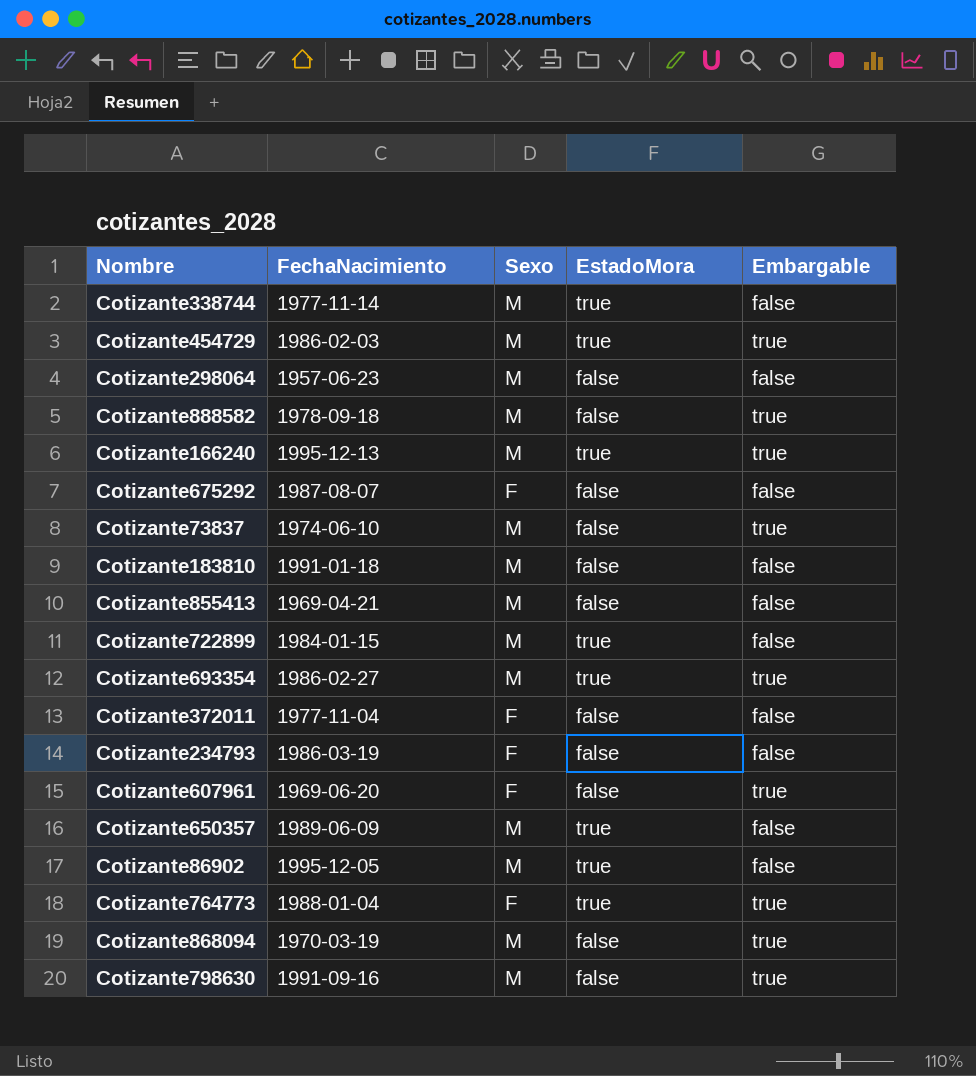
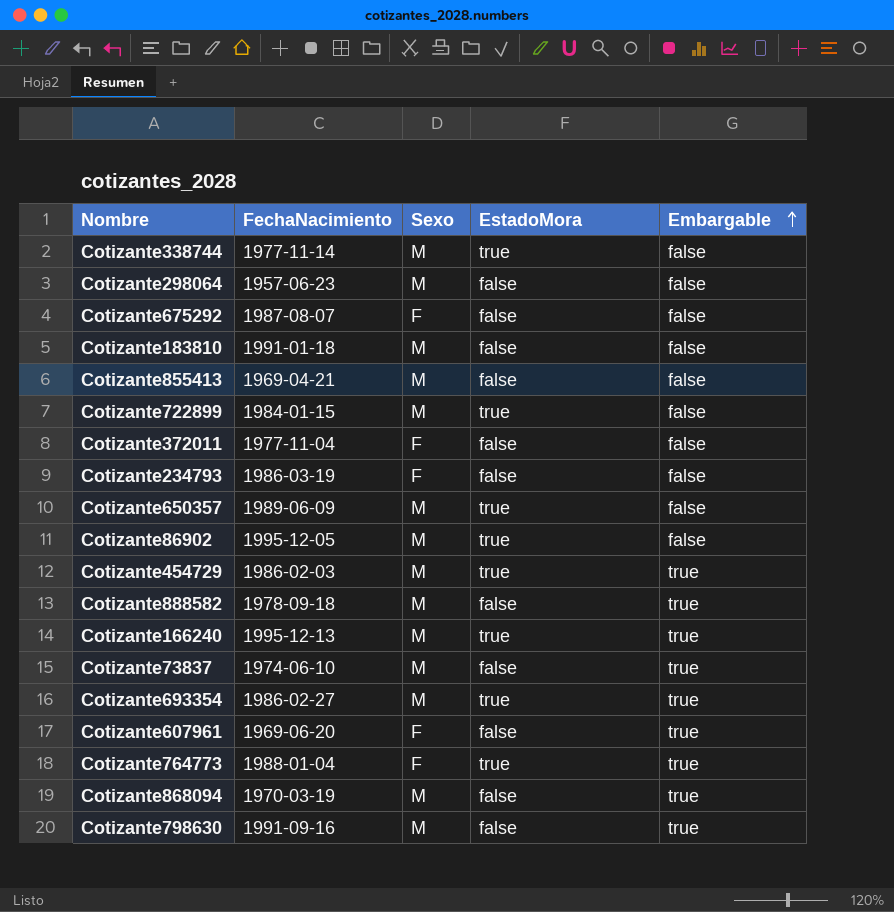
row order: none -> Embargable ascending

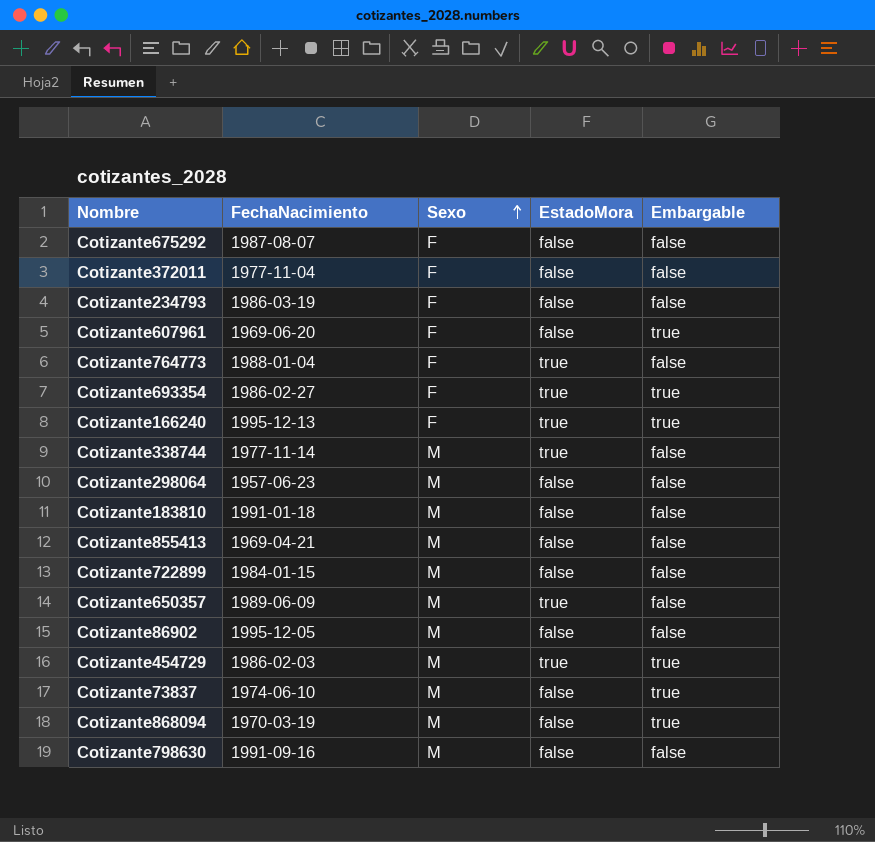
row order: Embargable ascending -> Sexo ascending
row Cotizante888582: 1978-09-18 | M | false | true -> none
Cotizante764773 | Embargable: true -> false
Cotizante693354 | Sexo: M -> F
Cotizante166240 | Sexo: M -> F
Cotizante722899 | EstadoMora: true -> false
Cotizante86902 | EstadoMora: true -> false
Cotizante798630 | Embargable: true -> false

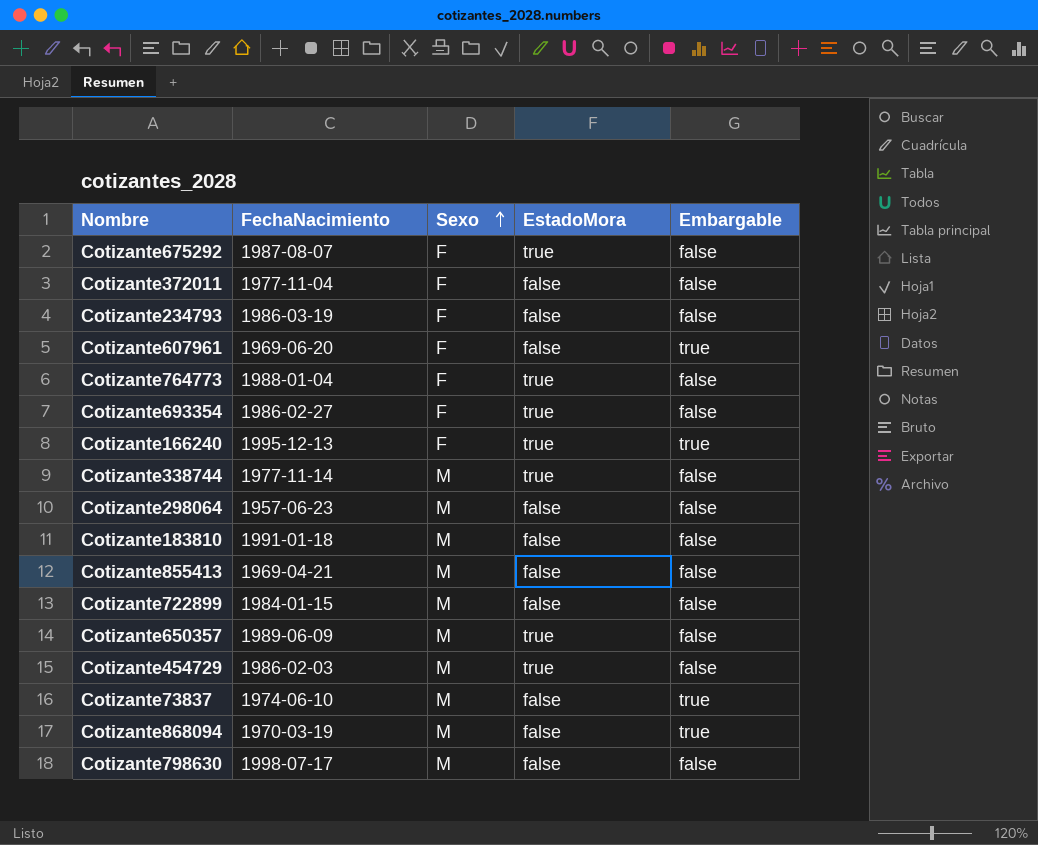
row Cotizante86902: 1995-12-05 | M | false | false -> none
Cotizante675292 | EstadoMora: false -> true
Cotizante693354 | Embargable: true -> false
Cotizante454729 | Embargable: true -> false
Cotizante798630 | FechaNacimiento: 1991-09-16 -> 1998-07-17

